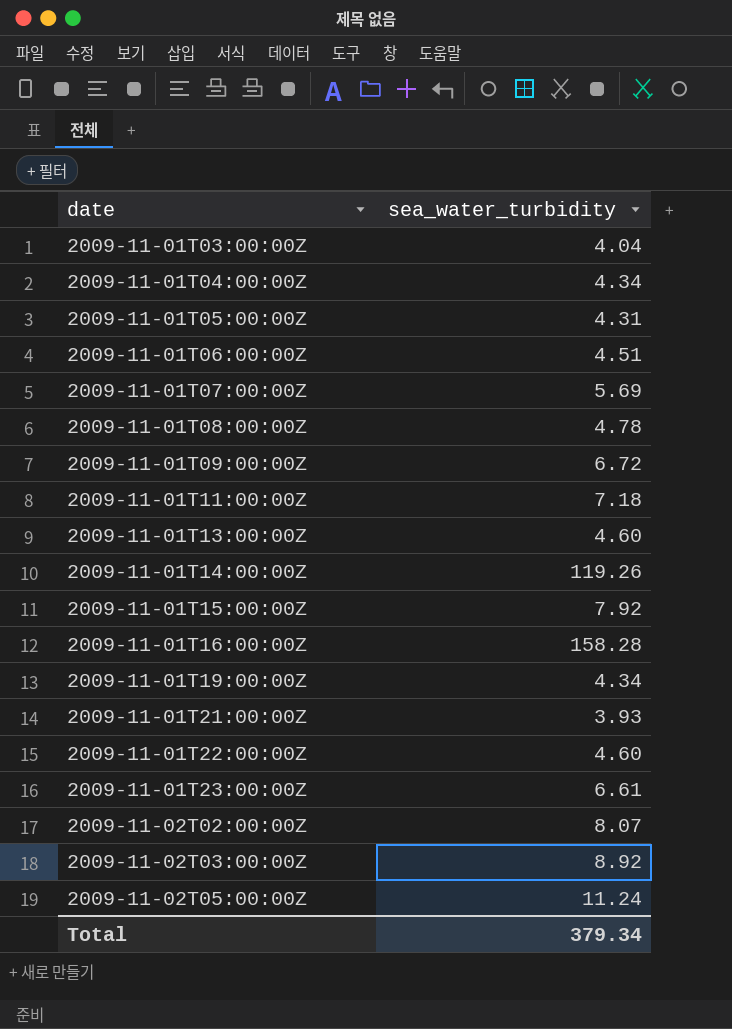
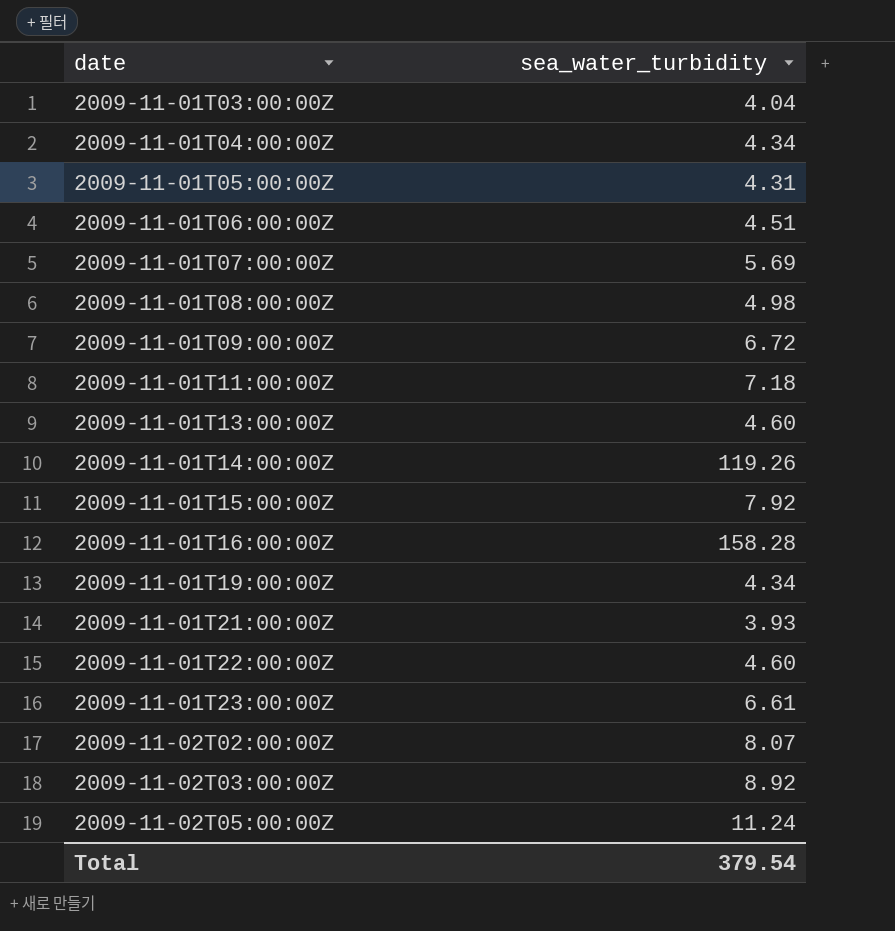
2009-11-01T08:00:00Z | sea_water_turbidity: 4.78 -> 4.98
Total | sea_water_turbidity: 379.34 -> 379.54

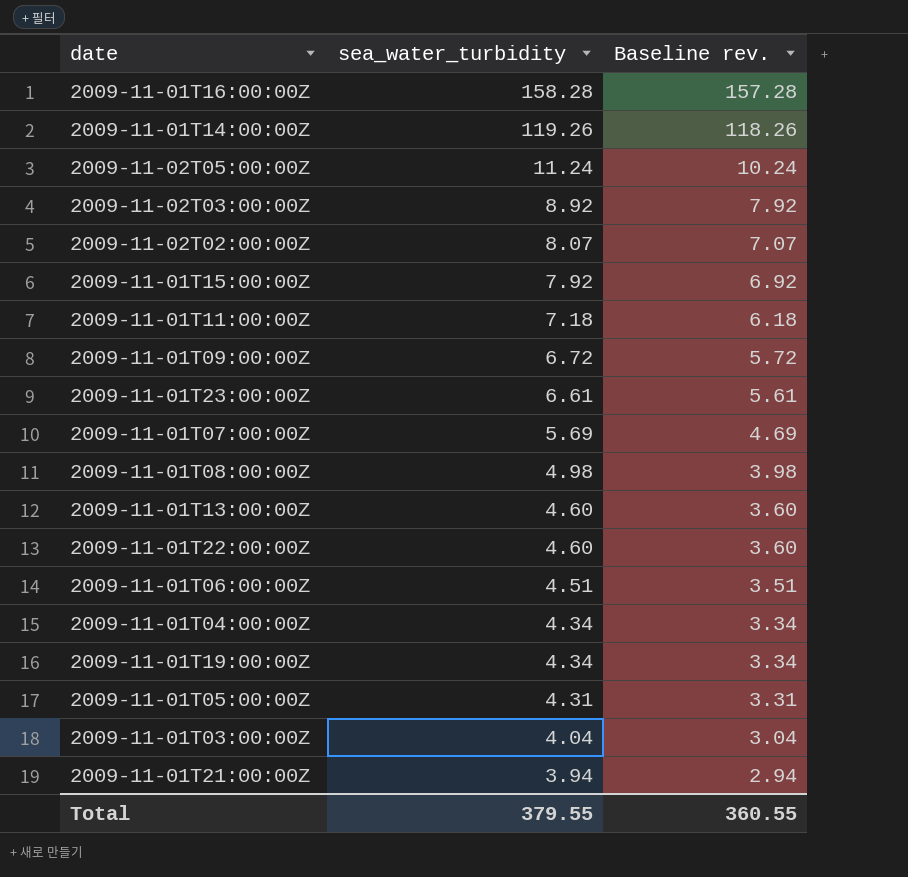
row order: date ascending -> sea_water_turbidity descending
column Baseline rev. | formula: none -> [sea_water_turbidity] - 1
2009-11-01T21:00:00Z | sea_water_turbidity: 3.93 -> 3.94
Total | sea_water_turbidity: 379.54 -> 379.55

